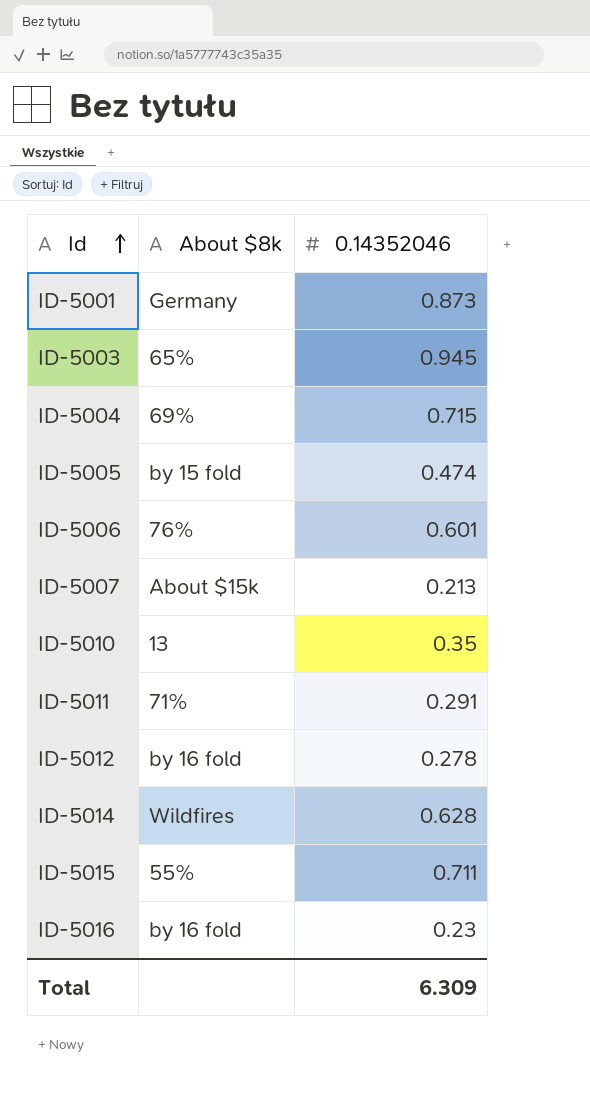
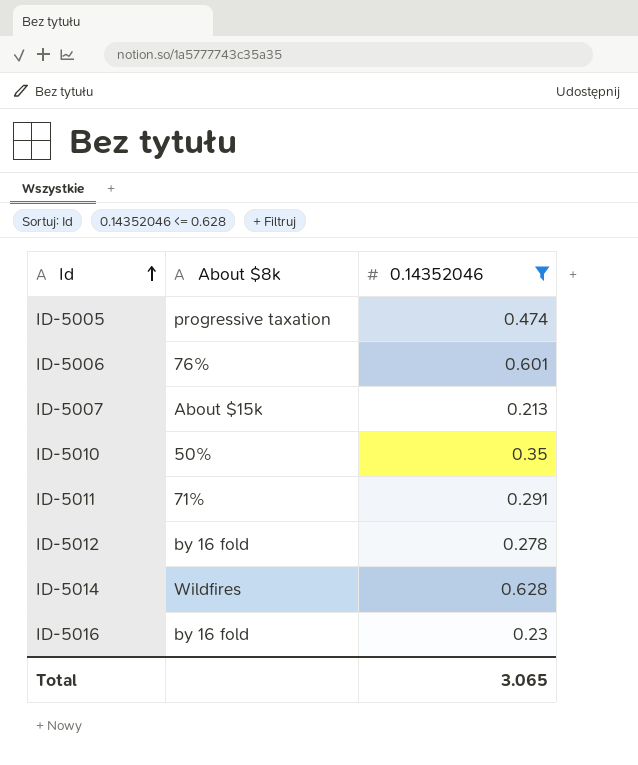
filter: none -> 0.14352046 <= 0.628
ID-5005 | About $8k: by 15 fold -> progressive taxation
ID-5010 | About $8k: 13 -> 50%
Total | 0.14352046: 6.309 -> 3.065

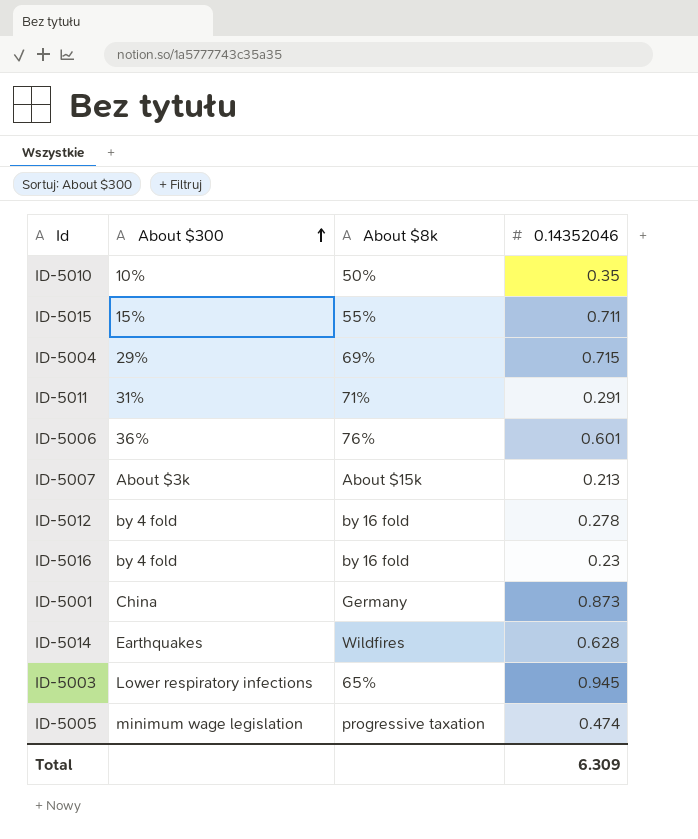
filter: 0.14352046 <= 0.628 -> none
row order: Id ascending -> About $300 ascending
column About $300 | position: none -> 2
Total | 0.14352046: 3.065 -> 6.309

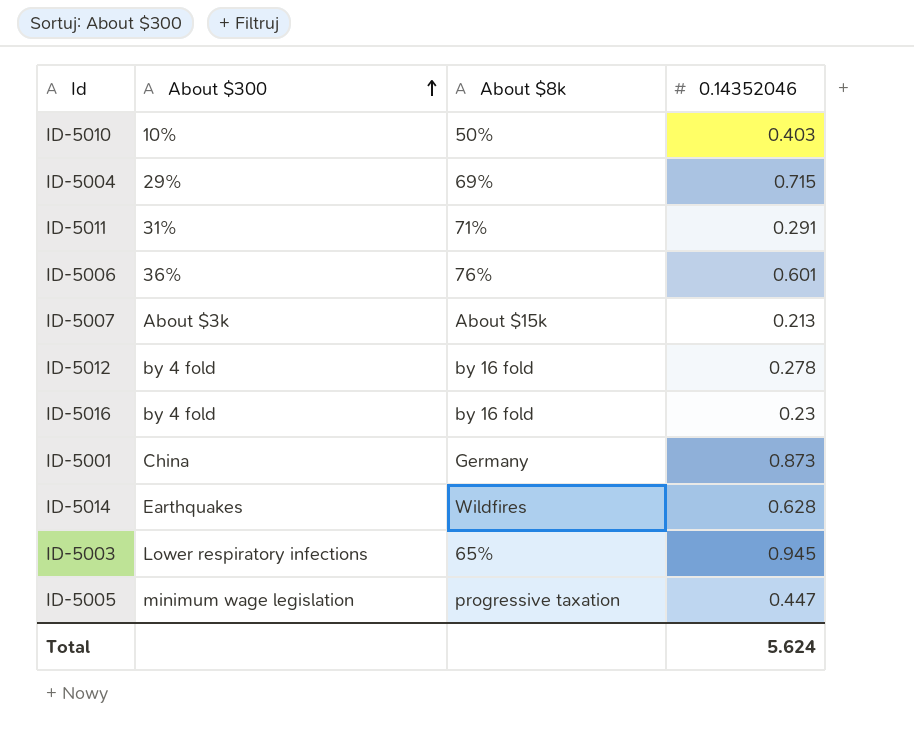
row ID-5015: 15% | 55% | 0.711 -> none
ID-5010 | 0.14352046: 0.35 -> 0.403
ID-5005 | 0.14352046: 0.474 -> 0.447
Total | 0.14352046: 6.309 -> 5.624

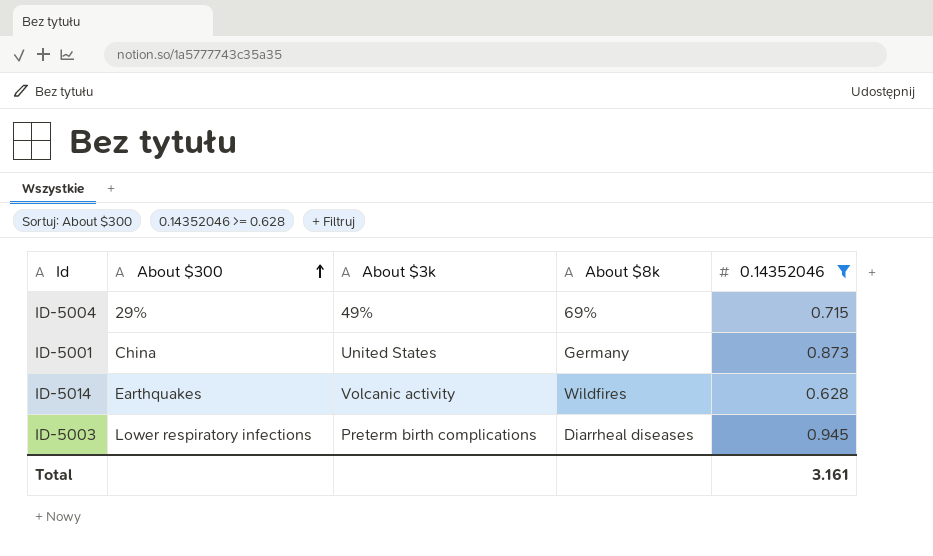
filter: none -> 0.14352046 >= 0.628
column About $3k | position: none -> 3
ID-5003 | About $8k: 65% -> Diarrheal diseases
Total | 0.14352046: 5.624 -> 3.161

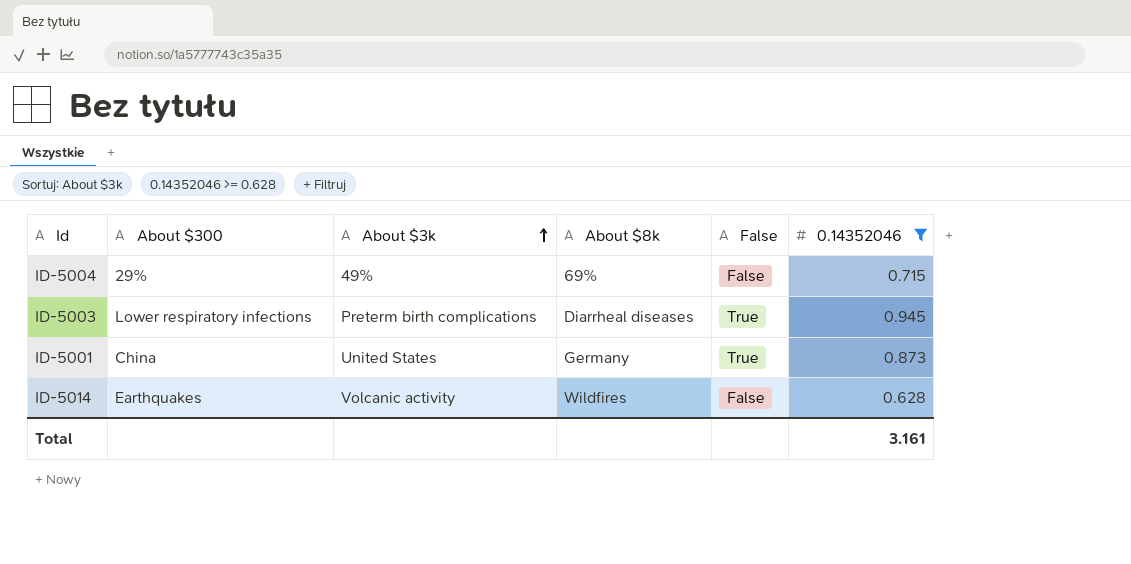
row order: About $300 ascending -> About $3k ascending
column False | position: none -> 5

